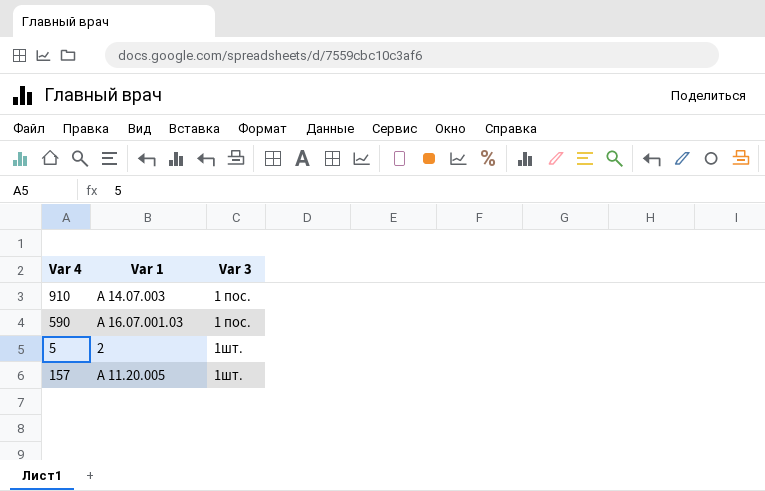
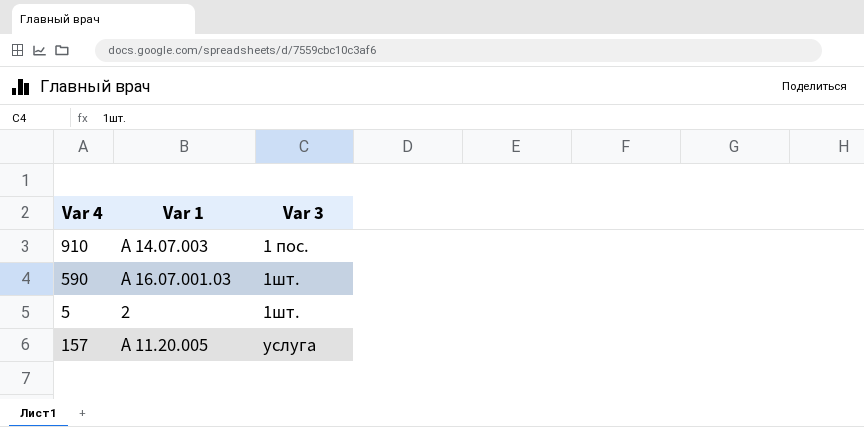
590 | Var 3: 1 пос. -> 1шт.
157 | Var 3: 1шт. -> услуга

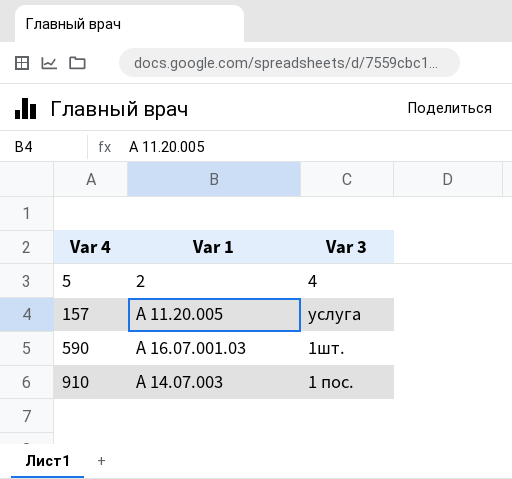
row order: Var 3 ascending -> Var 4 ascending
5 | Var 3: 1шт. -> 4

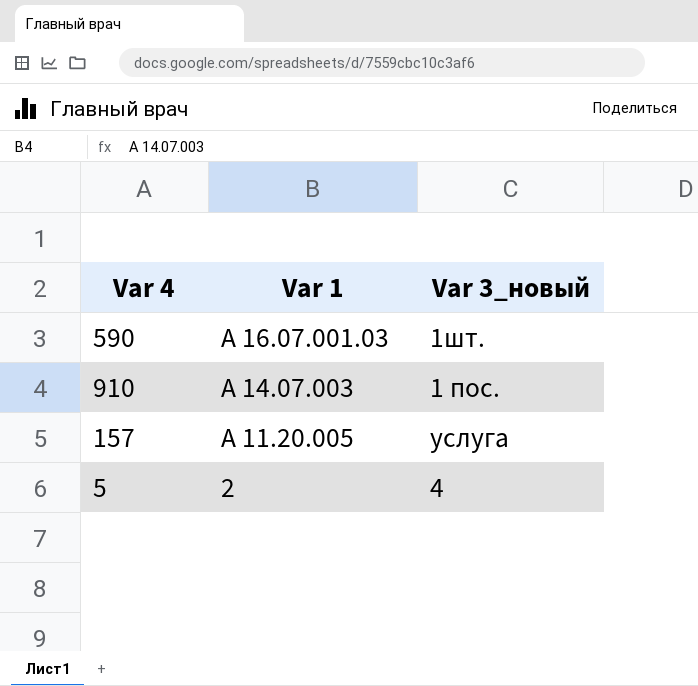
row order: Var 4 ascending -> Var 1 descending
column name: Var 3 -> Var 3_новый

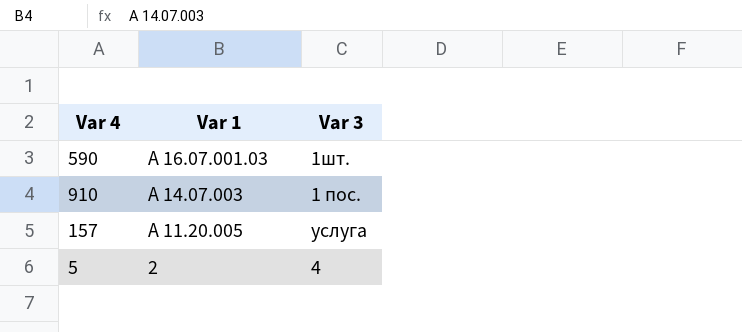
column name: Var 3_новый -> Var 3

